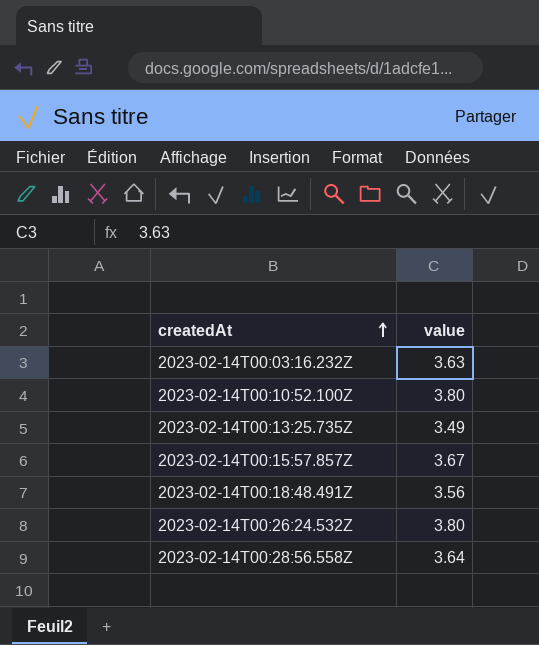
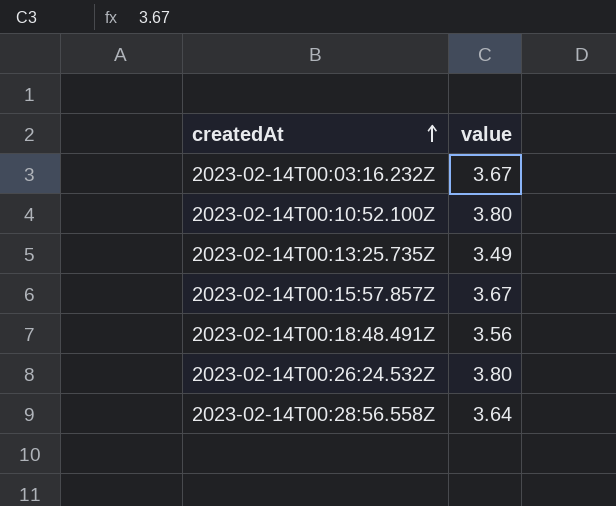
2023-02-14T00:03:16.232Z | value: 3.63 -> 3.67

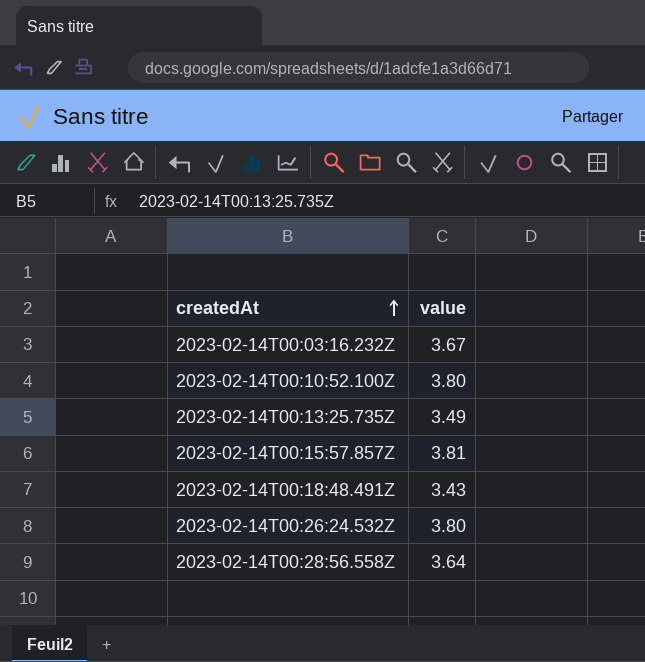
2023-02-14T00:15:57.857Z | value: 3.67 -> 3.81
2023-02-14T00:18:48.491Z | value: 3.56 -> 3.43

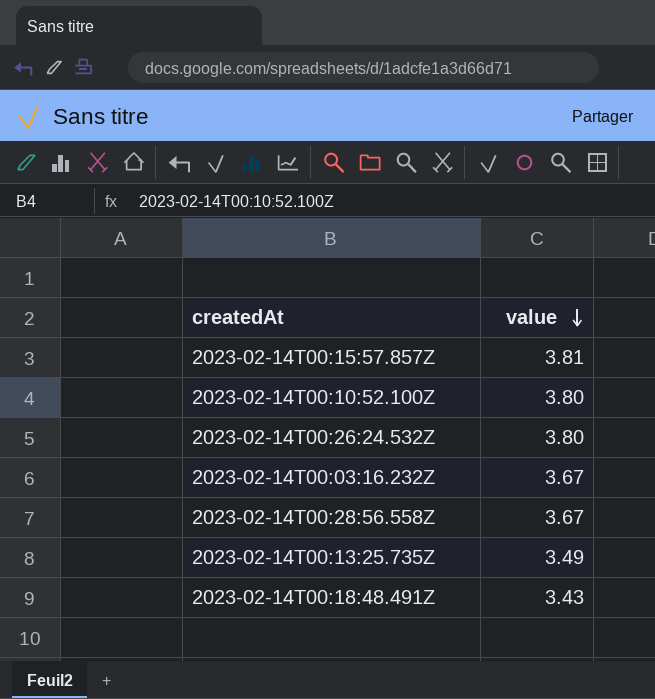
row order: createdAt ascending -> value descending
2023-02-14T00:28:56.558Z | value: 3.64 -> 3.67

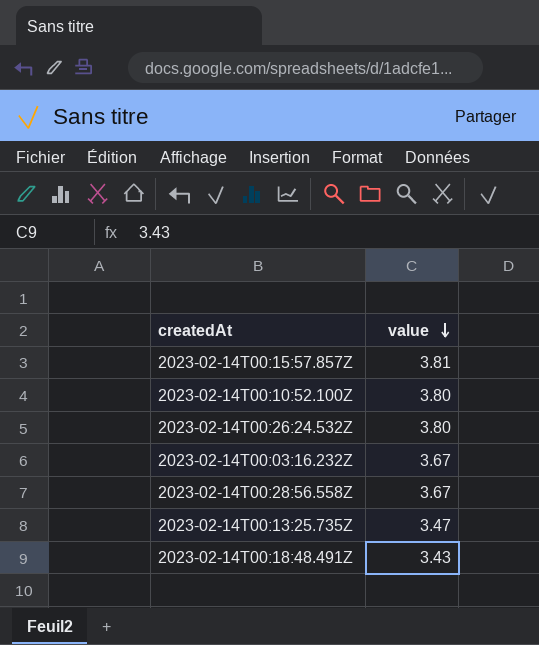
2023-02-14T00:13:25.735Z | value: 3.49 -> 3.47

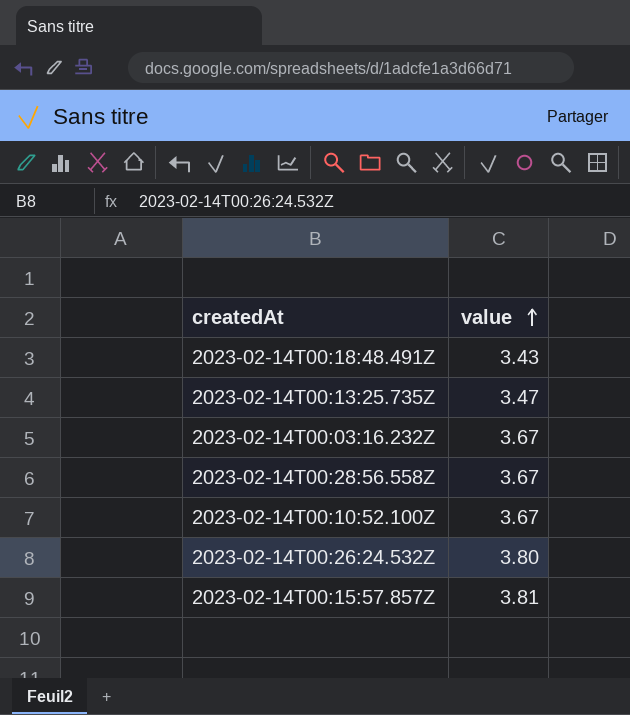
row order: value descending -> value ascending
2023-02-14T00:10:52.100Z | value: 3.80 -> 3.67

